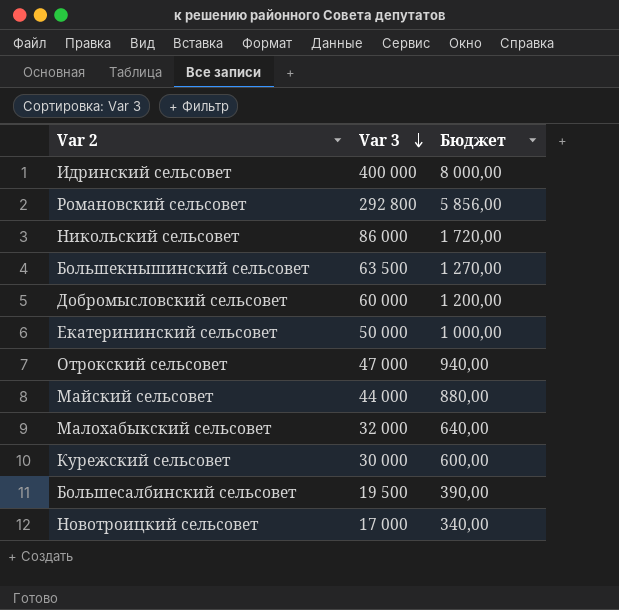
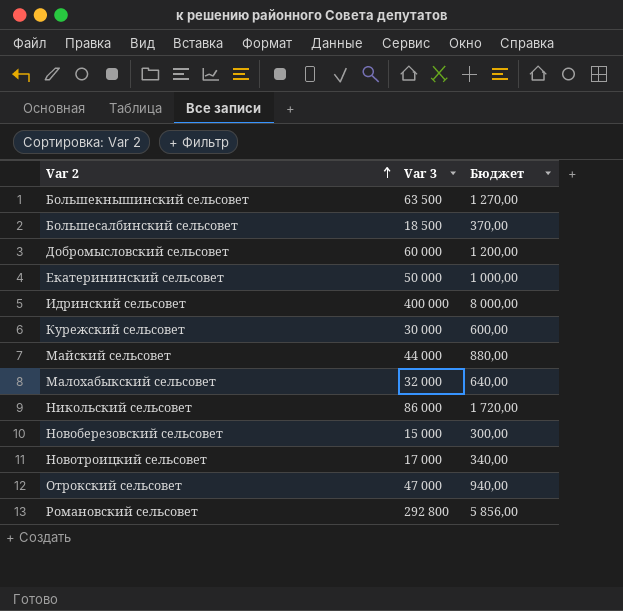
row order: Var 3 descending -> Var 2 ascending
Большесалбинский сельсовет | Var 3: 19 500 -> 18 500
Большесалбинский сельсовет | Бюджет: 390,00 -> 370,00
row Новоберезовский сельсовет: none -> 15 000 | 300,00

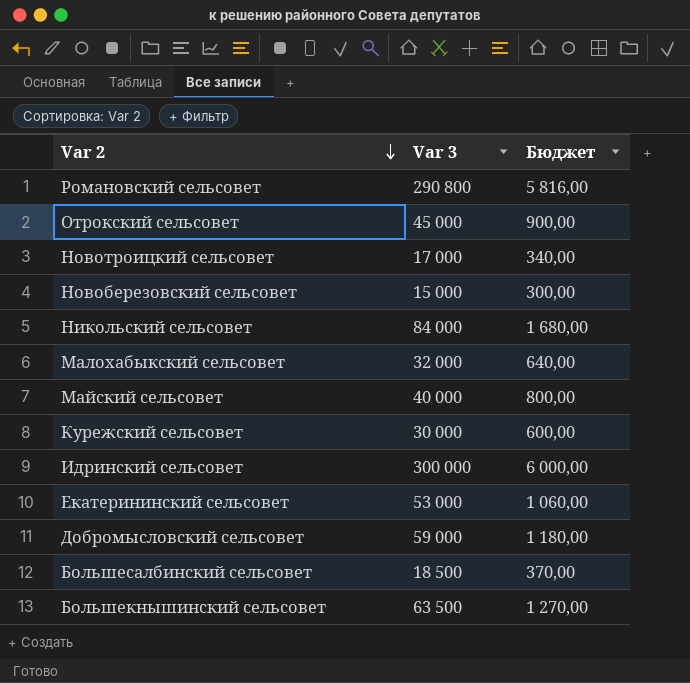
row order: Var 2 ascending -> Var 2 descending
Романовский сельсовет | Var 3: 292 800 -> 290 800
Романовский сельсовет | Бюджет: 5 856,00 -> 5 816,00
Отрокский сельсовет | Var 3: 47 000 -> 45 000
Отрокский сельсовет | Бюджет: 940,00 -> 900,00
Никольский сельсовет | Var 3: 86 000 -> 84 000
Никольский сельсовет | Бюджет: 1 720,00 -> 1 680,00
Майский сельсовет | Var 3: 44 000 -> 40 000
Майский сельсовет | Бюджет: 880,00 -> 800,00
Идринский сельсовет | Var 3: 400 000 -> 300 000
Идринский сельсовет | Бюджет: 8 000,00 -> 6 000,00
Екатерининский сельсовет | Var 3: 50 000 -> 53 000
Екатерининский сельсовет | Бюджет: 1 000,00 -> 1 060,00
Добромысловский сельсовет | Var 3: 60 000 -> 59 000
Добромысловский сельсовет | Бюджет: 1 200,00 -> 1 180,00

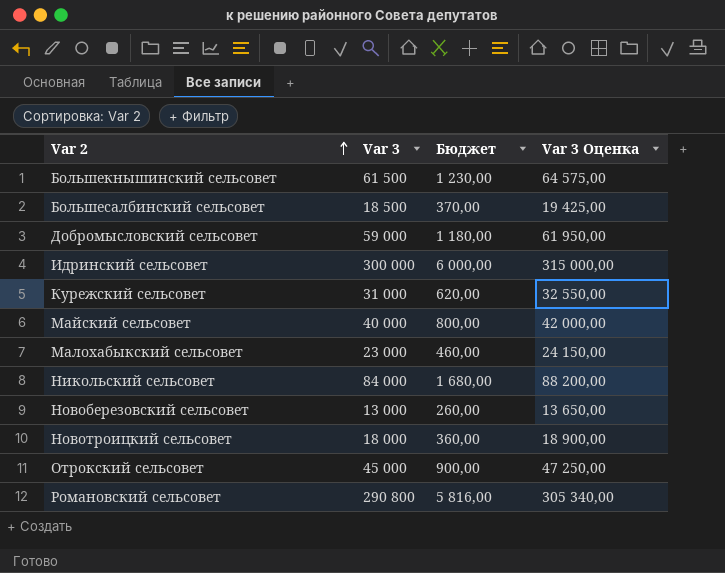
row order: Var 2 descending -> Var 2 ascending
column Var 3 Оценка | formula: none -> [Var 3] * 1,05
row Екатерининский сельсовет: 53 000 | 1 060,00 -> none
Большекнышинский сельсовет | Var 3: 63 500 -> 61 500
Большекнышинский сельсовет | Бюджет: 1 270,00 -> 1 230,00
Курежский сельсовет | Var 3: 30 000 -> 31 000
Курежский сельсовет | Бюджет: 600,00 -> 620,00
Малохабыкский сельсовет | Var 3: 32 000 -> 23 000
Малохабыкский сельсовет | Бюджет: 640,00 -> 460,00
Новоберезовский сельсовет | Var 3: 15 000 -> 13 000
Новоберезовский сельсовет | Бюджет: 300,00 -> 260,00
Новотроицкий сельсовет | Var 3: 17 000 -> 18 000
Новотроицкий сельсовет | Бюджет: 340,00 -> 360,00

